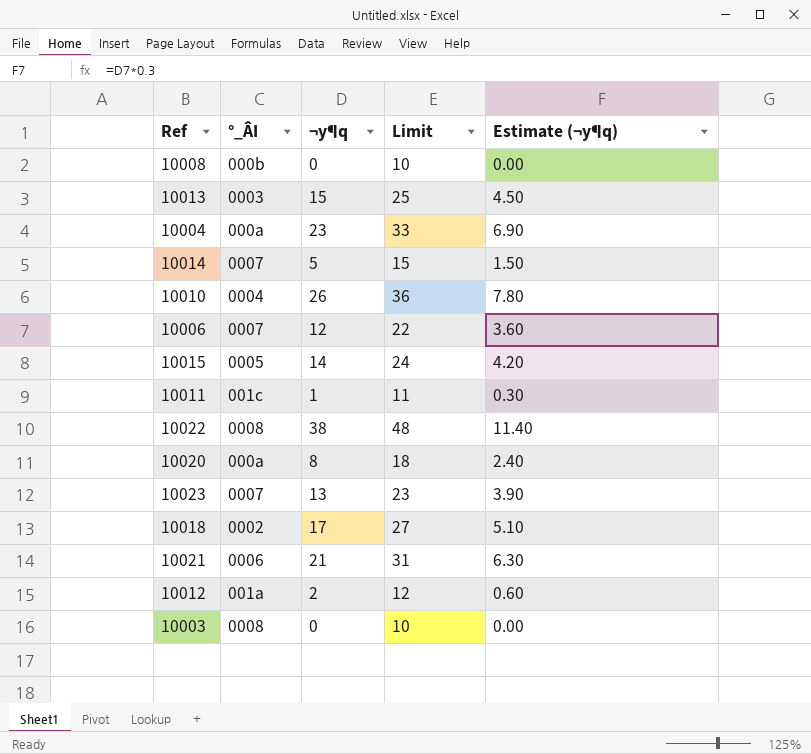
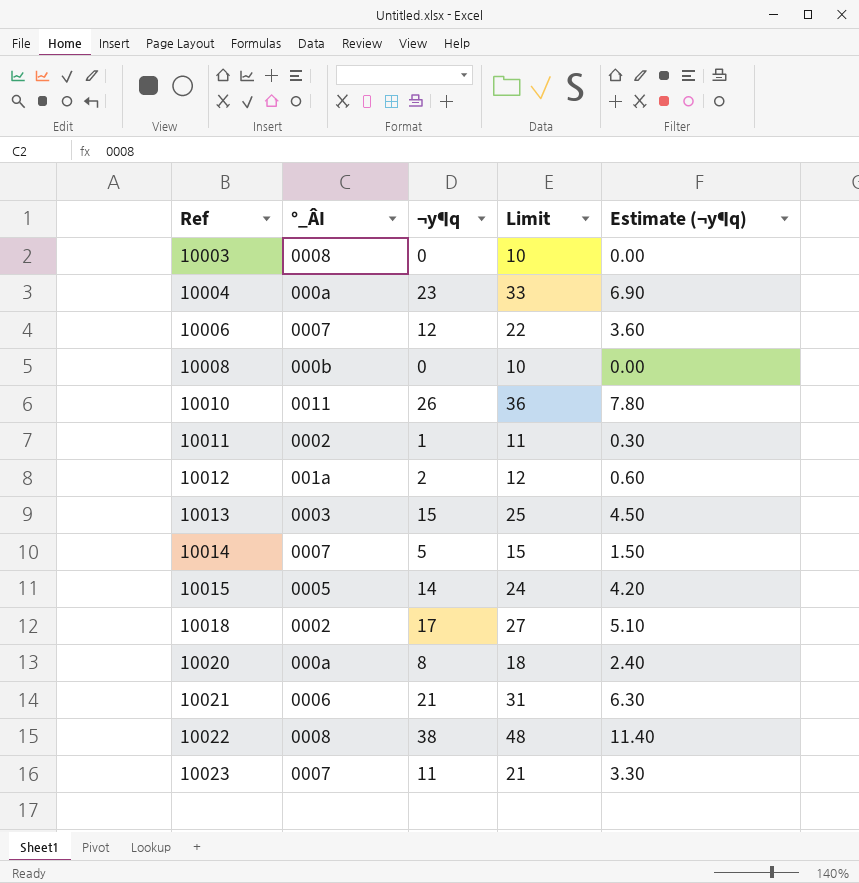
row order: none -> Ref ascending
10010 | °_ÂI: 0004 -> 0011
10011 | °_ÂI: 001c -> 0002
10023 | ¬y¶q: 13 -> 11
10023 | Limit: 23 -> 21
10023 | Estimate (¬y¶q): 3.90 -> 3.30

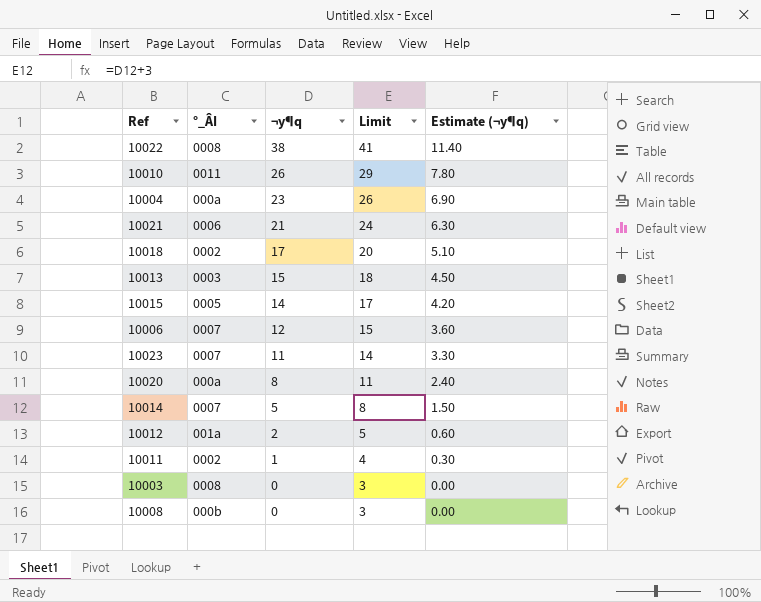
row order: Ref ascending -> ¬y¶q descending
column Limit | formula: [¬y¶q] + 10 -> [¬y¶q] + 3

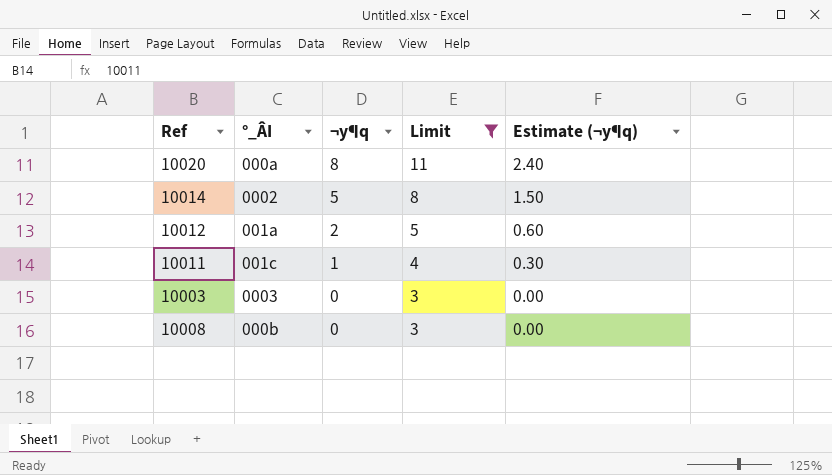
filter: none -> Limit <= 11
10014 | °_ÂI: 0007 -> 0002
10011 | °_ÂI: 0002 -> 001c
10003 | °_ÂI: 0008 -> 0003

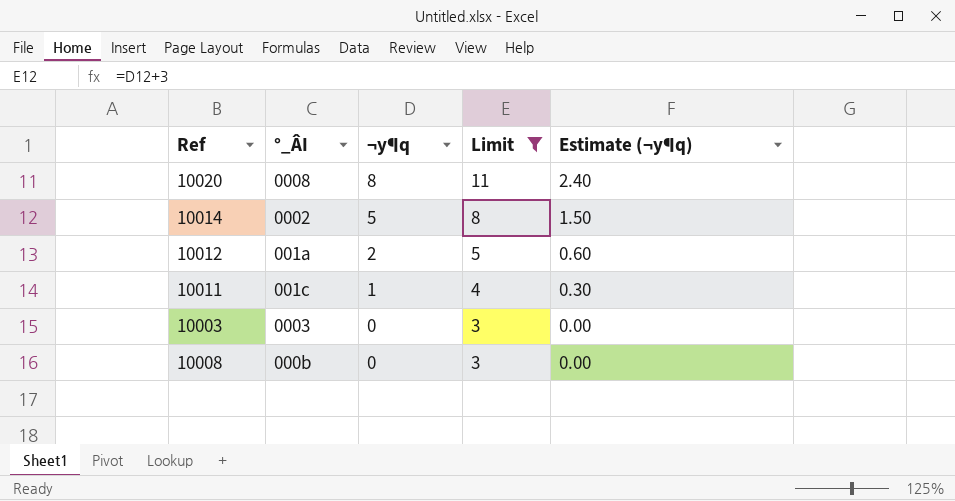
10020 | °_ÂI: 000a -> 0008

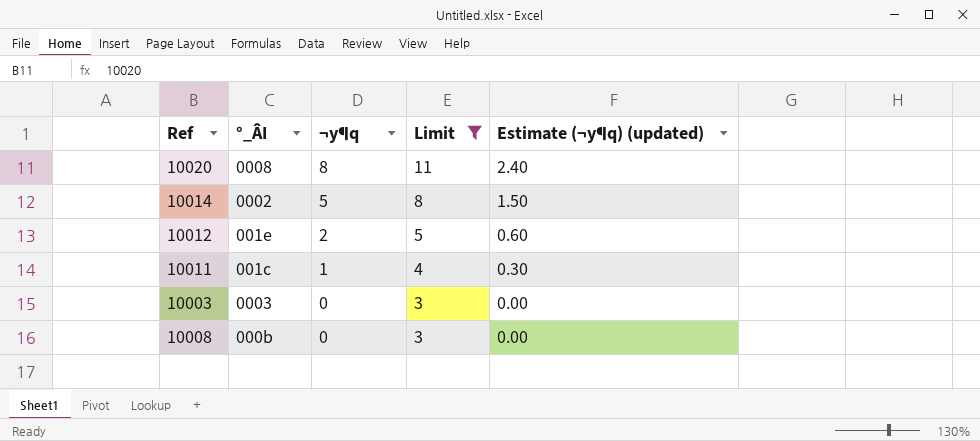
column name: Estimate (¬y¶q) -> Estimate (¬y¶q) (updated)
10012 | °_ÂI: 001a -> 001e

